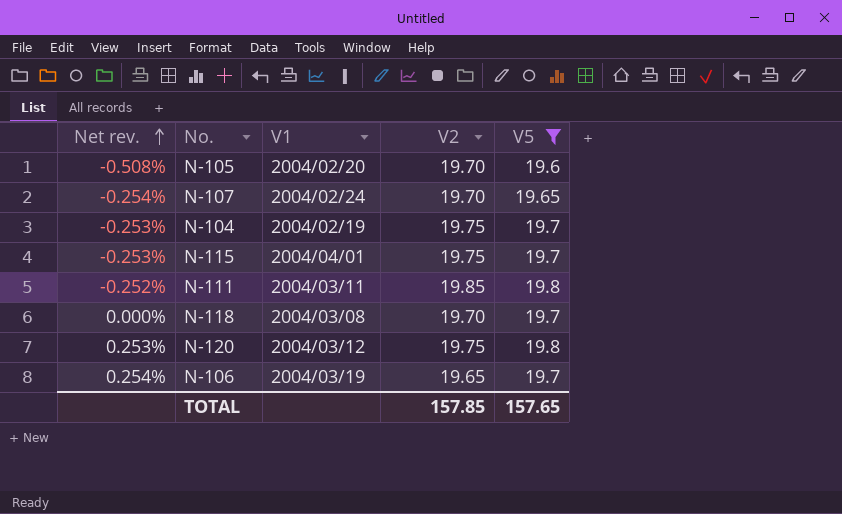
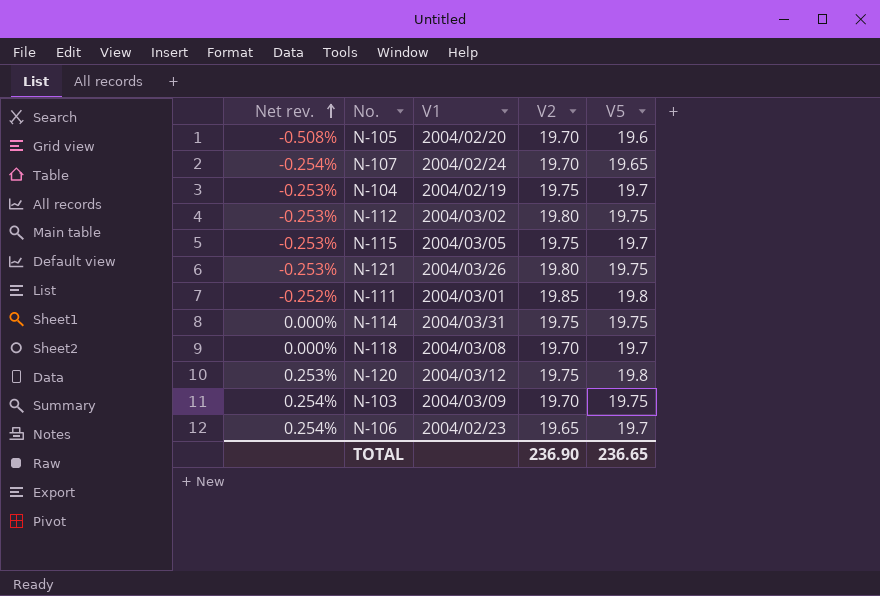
filter: V5 != 19.75 -> none
N-115 | V1: 2004/04/01 -> 2004/03/05
N-111 | V1: 2004/03/11 -> 2004/03/01
N-106 | V1: 2004/03/19 -> 2004/02/23
TOTAL | V2: 157.85 -> 236.90
TOTAL | V5: 157.65 -> 236.65

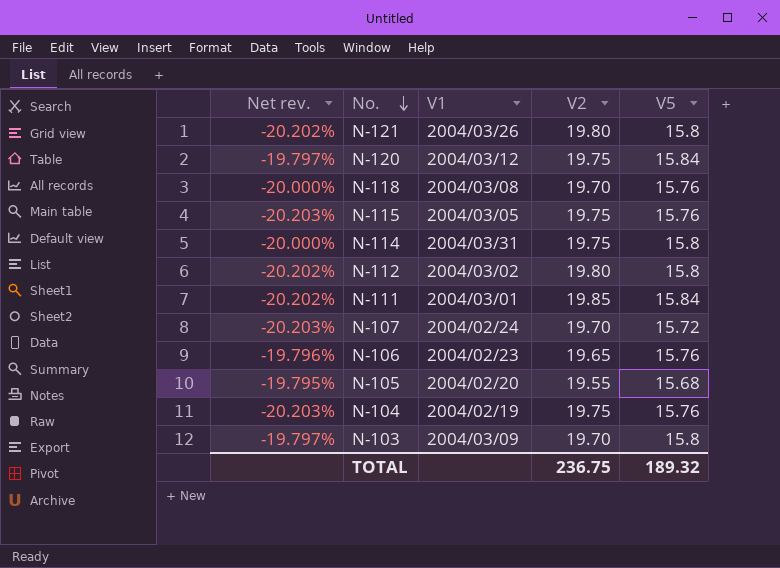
row order: Net rev. ascending -> No. descending
N-121 | Net rev.: -0.253% -> -20.202%
N-121 | V5: 19.75 -> 15.8
N-120 | Net rev.: 0.253% -> -19.797%
N-120 | V5: 19.8 -> 15.84
N-118 | Net rev.: 0.000% -> -20.000%
N-118 | V5: 19.7 -> 15.76
N-115 | Net rev.: -0.253% -> -20.203%
N-115 | V5: 19.7 -> 15.76
N-114 | Net rev.: 0.000% -> -20.000%
N-114 | V5: 19.75 -> 15.8
N-112 | Net rev.: -0.253% -> -20.202%
N-112 | V5: 19.75 -> 15.8
N-111 | Net rev.: -0.252% -> -20.202%
N-111 | V5: 19.8 -> 15.84
N-107 | Net rev.: -0.254% -> -20.203%
N-107 | V5: 19.65 -> 15.72
N-106 | Net rev.: 0.254% -> -19.796%
N-106 | V5: 19.7 -> 15.76
N-105 | Net rev.: -0.508% -> -19.795%
N-105 | V2: 19.70 -> 19.55
N-105 | V5: 19.6 -> 15.68
N-104 | Net rev.: -0.253% -> -20.203%
N-104 | V5: 19.7 -> 15.76
N-103 | Net rev.: 0.254% -> -19.797%
N-103 | V5: 19.75 -> 15.8
TOTAL | V2: 236.90 -> 236.75
TOTAL | V5: 236.65 -> 189.32

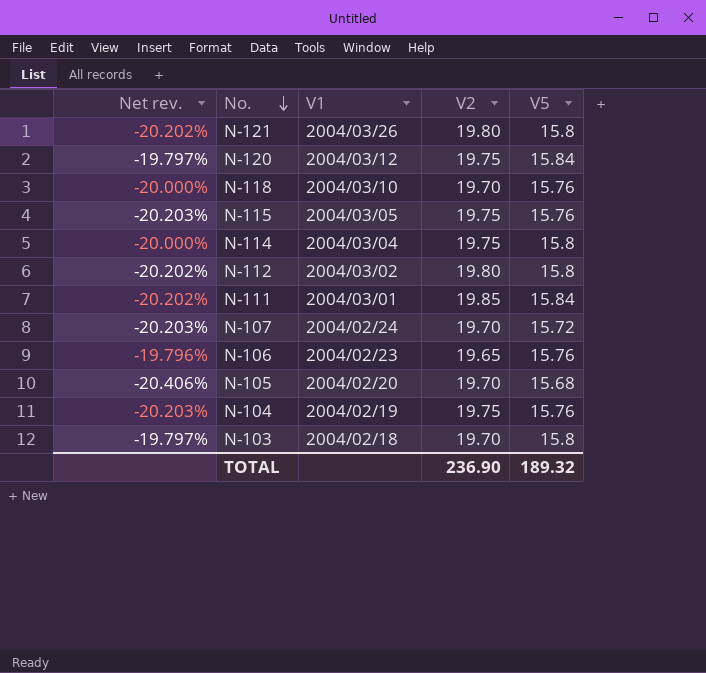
N-118 | V1: 2004/03/08 -> 2004/03/10
N-114 | V1: 2004/03/31 -> 2004/03/04
N-105 | Net rev.: -19.795% -> -20.406%
N-105 | V2: 19.55 -> 19.70
N-103 | V1: 2004/03/09 -> 2004/02/18
TOTAL | V2: 236.75 -> 236.90

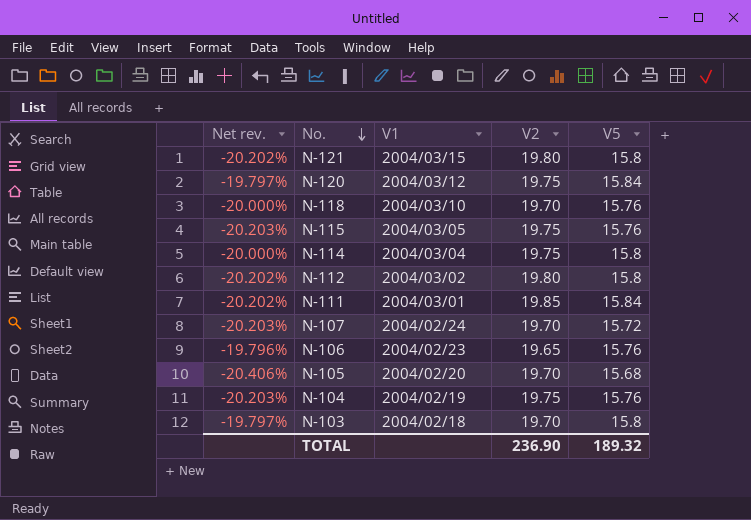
N-121 | V1: 2004/03/26 -> 2004/03/15

